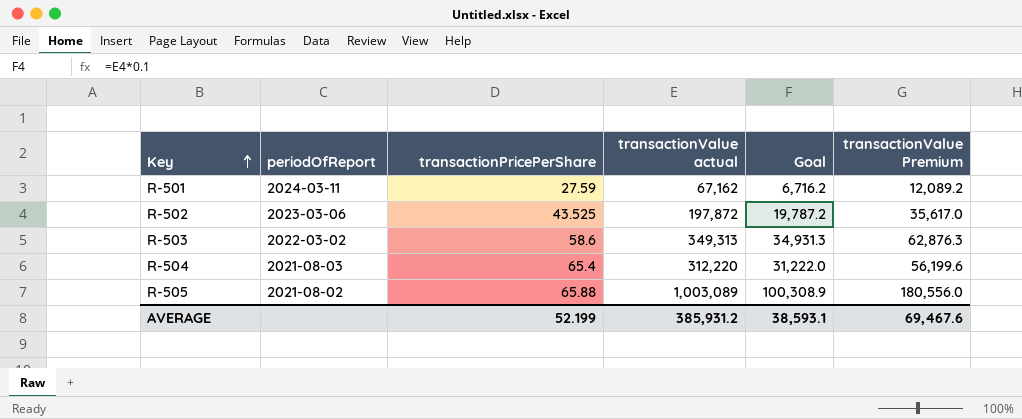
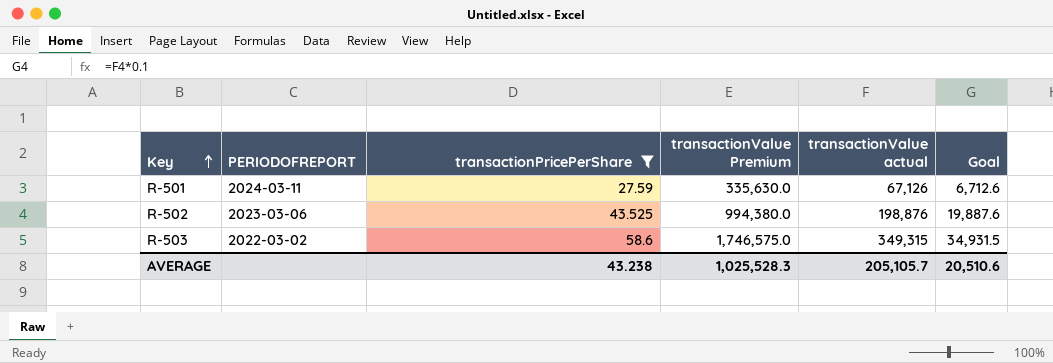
filter: none -> transactionPricePerShare <= 58.6
column name: periodOfReport -> PERIODOFREPORT
column transactionValue Premium | formula: [transactionValue actual] * 0.18 -> [transactionValue actual] * 5
column transactionValue Premium | position: 6 -> 4
R-501 | transactionValue actual: 67,162 -> 67,126
R-501 | Goal: 6,716.2 -> 6,712.6
R-502 | transactionValue actual: 197,872 -> 198,876
R-502 | Goal: 19,787.2 -> 19,887.6
R-503 | transactionValue actual: 349,313 -> 349,315
R-503 | Goal: 34,931.3 -> 34,931.5
AVERAGE | transactionPricePerShare: 52.199 -> 43.238
AVERAGE | transactionValue Premium: 69,467.6 -> 1,025,528.3
AVERAGE | transactionValue actual: 385,931.2 -> 205,105.7
AVERAGE | Goal: 38,593.1 -> 20,510.6

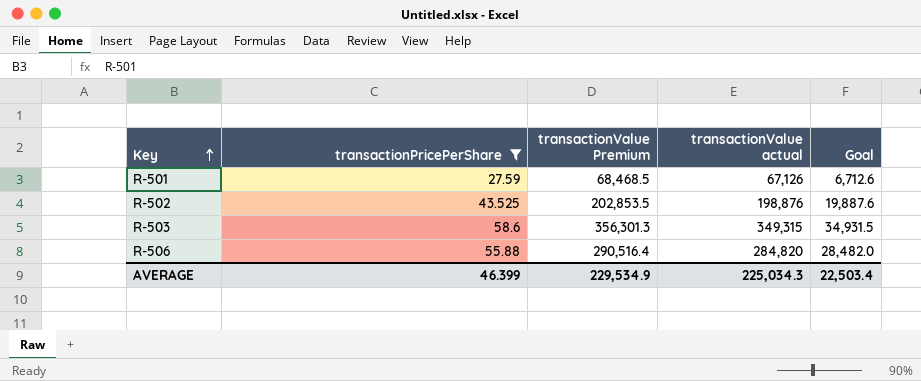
column PERIODOFREPORT | position: 2 -> none
column transactionValue Premium | formula: [transactionValue actual] * 5 -> [transactionValue actual] * 1.02
row R-506: none -> 55.88 | 290,516.4 | 284,820 | 28,482.0
AVERAGE | transactionPricePerShare: 43.238 -> 46.399
AVERAGE | transactionValue Premium: 1,025,528.3 -> 229,534.9
AVERAGE | transactionValue actual: 205,105.7 -> 225,034.3
AVERAGE | Goal: 20,510.6 -> 22,503.4

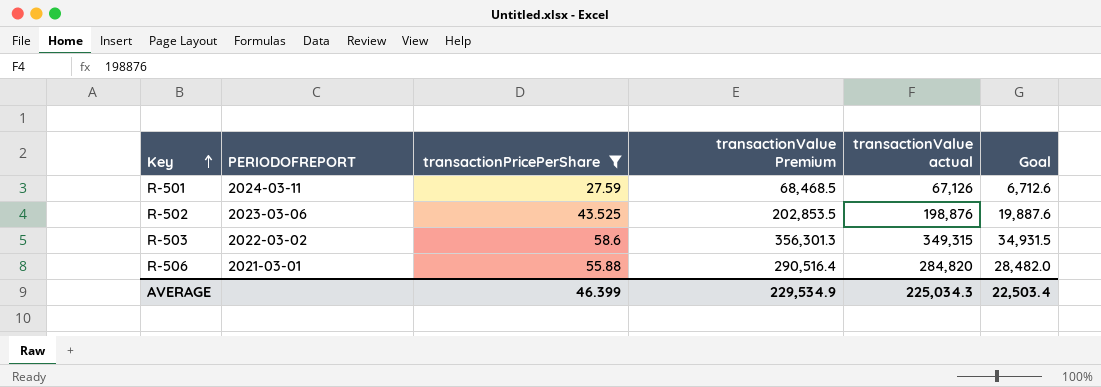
column PERIODOFREPORT | position: none -> 2

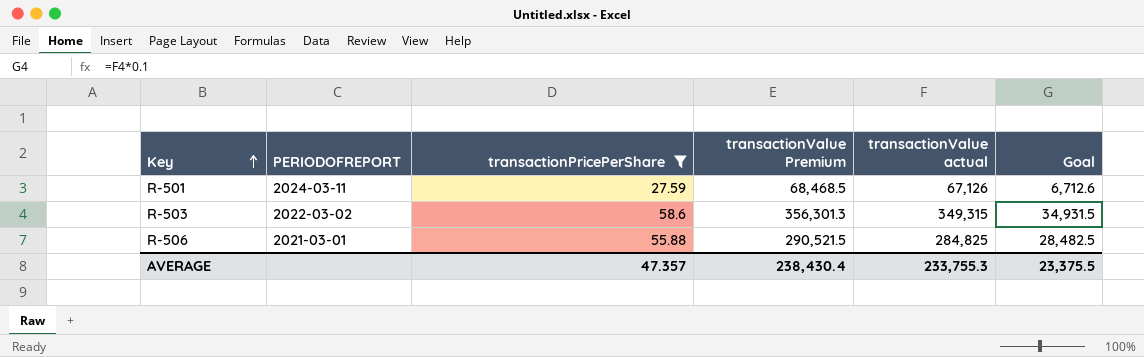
row R-502: 2023-03-06 | 43.525 | 202,853.5 | 198,876 | 19,887.6 -> none
R-506 | transactionValue Premium: 290,516.4 -> 290,521.5
R-506 | transactionValue actual: 284,820 -> 284,825
R-506 | Goal: 28,482.0 -> 28,482.5
AVERAGE | transactionPricePerShare: 46.399 -> 47.357
AVERAGE | transactionValue Premium: 229,534.9 -> 238,430.4
AVERAGE | transactionValue actual: 225,034.3 -> 233,755.3
AVERAGE | Goal: 22,503.4 -> 23,375.5

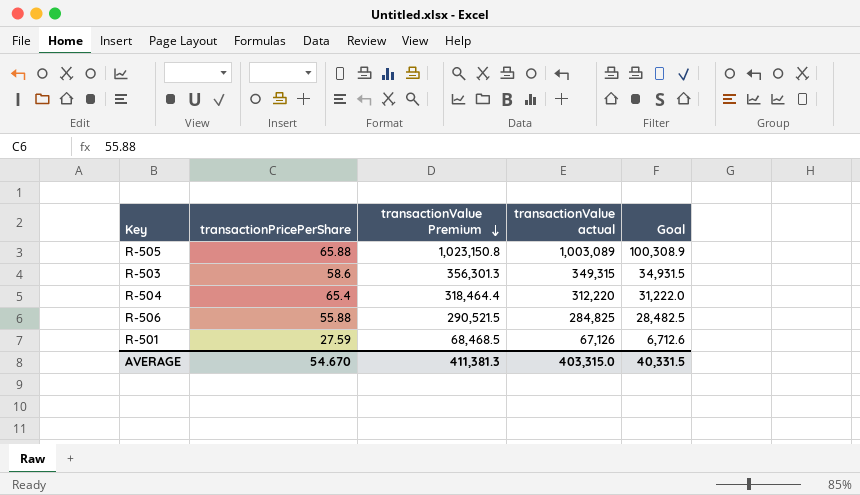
filter: transactionPricePerShare <= 58.6 -> none
row order: Key ascending -> transactionValue Premium descending
column PERIODOFREPORT | position: 2 -> none
AVERAGE | transactionPricePerShare: 47.357 -> 54.670
AVERAGE | transactionValue Premium: 238,430.4 -> 411,381.3
AVERAGE | transactionValue actual: 233,755.3 -> 403,315.0
AVERAGE | Goal: 23,375.5 -> 40,331.5

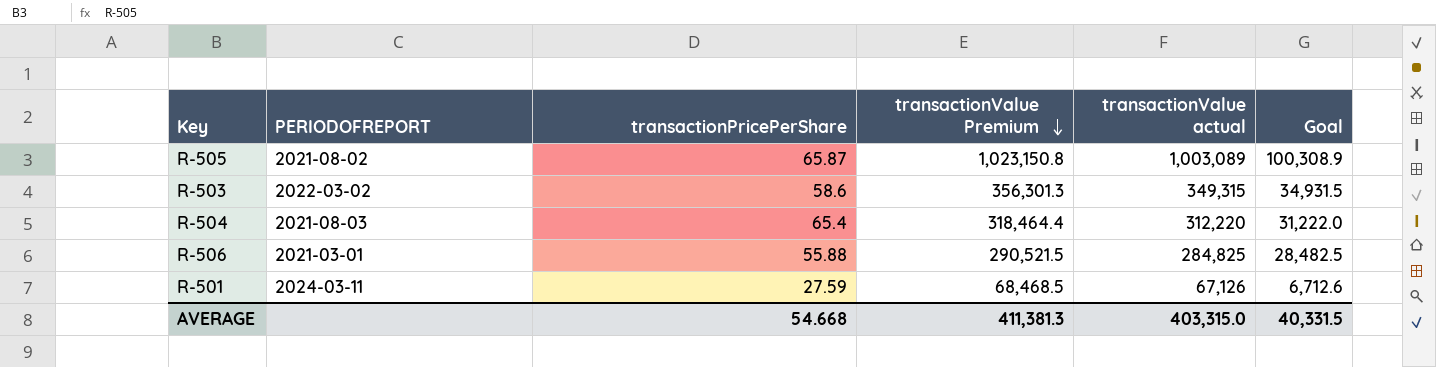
column PERIODOFREPORT | position: none -> 2
R-505 | transactionPricePerShare: 65.88 -> 65.87
AVERAGE | transactionPricePerShare: 54.670 -> 54.668

